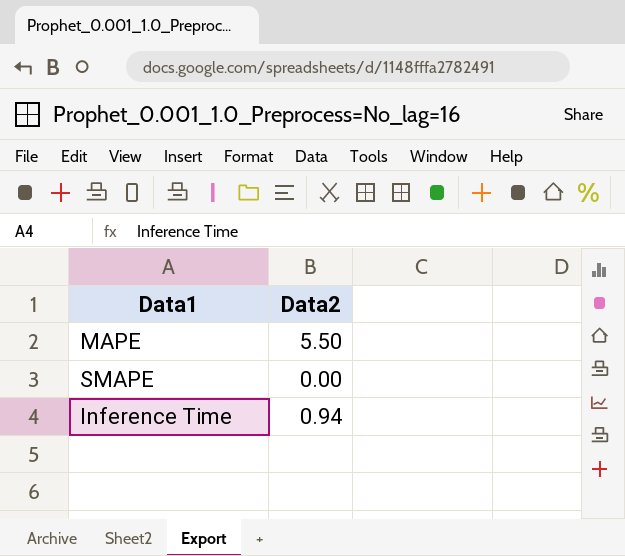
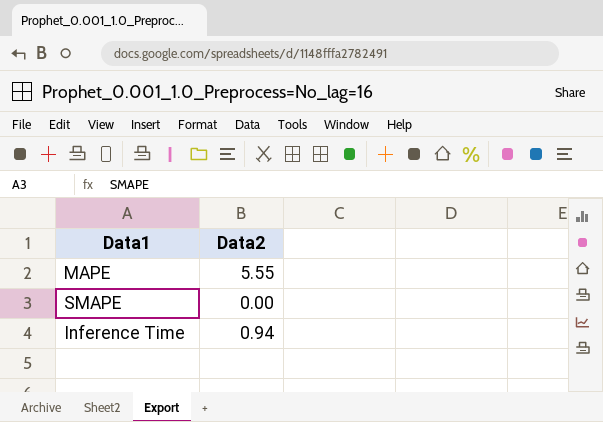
MAPE | Data2: 5.50 -> 5.55

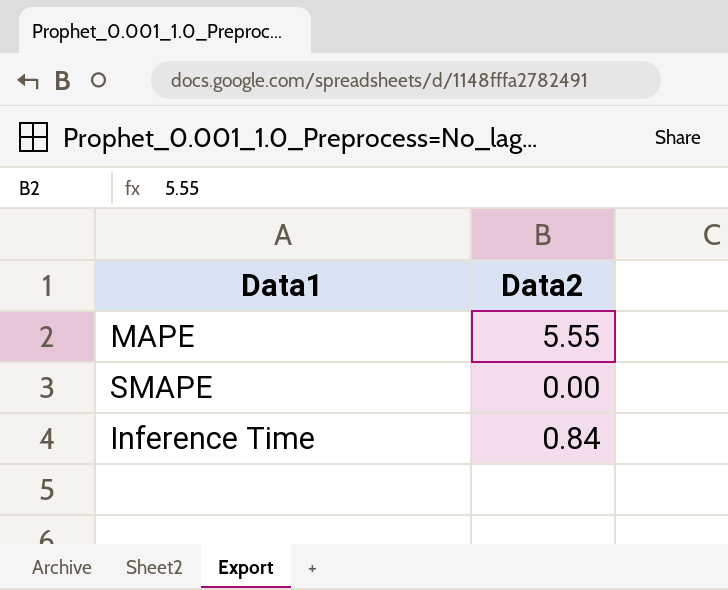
Inference Time | Data2: 0.94 -> 0.84

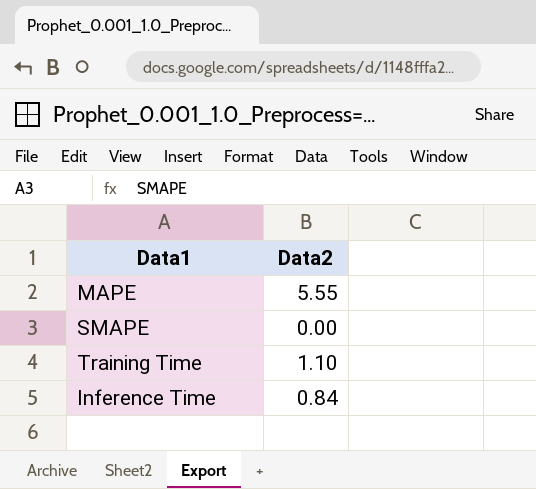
row Training Time: none -> 1.10

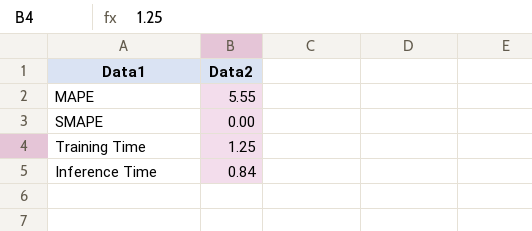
Training Time | Data2: 1.10 -> 1.25

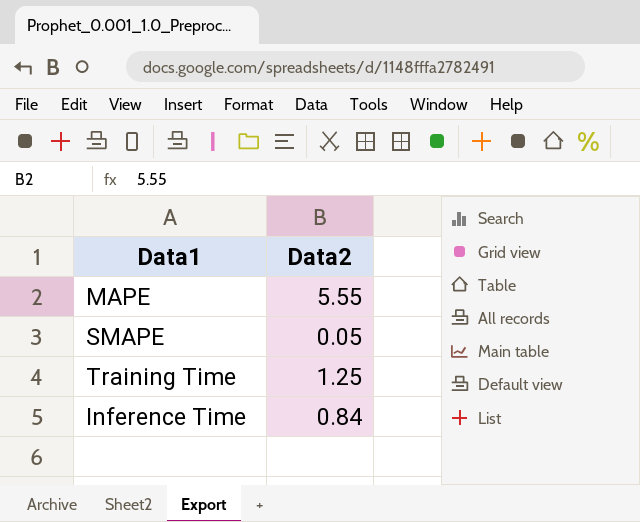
SMAPE | Data2: 0.00 -> 0.05

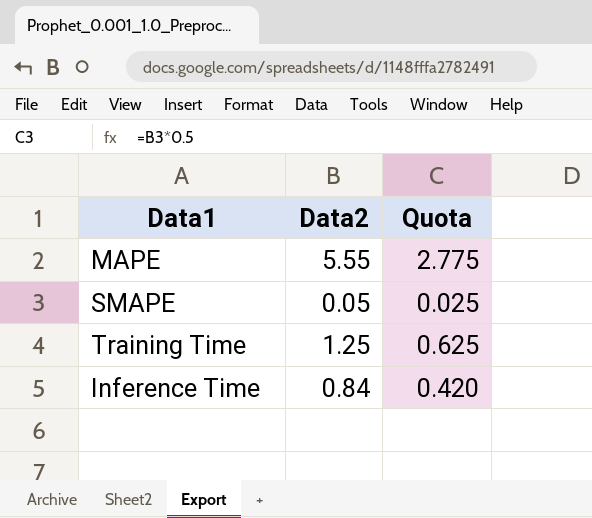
column Quota | formula: none -> [Data2] * 0.5

